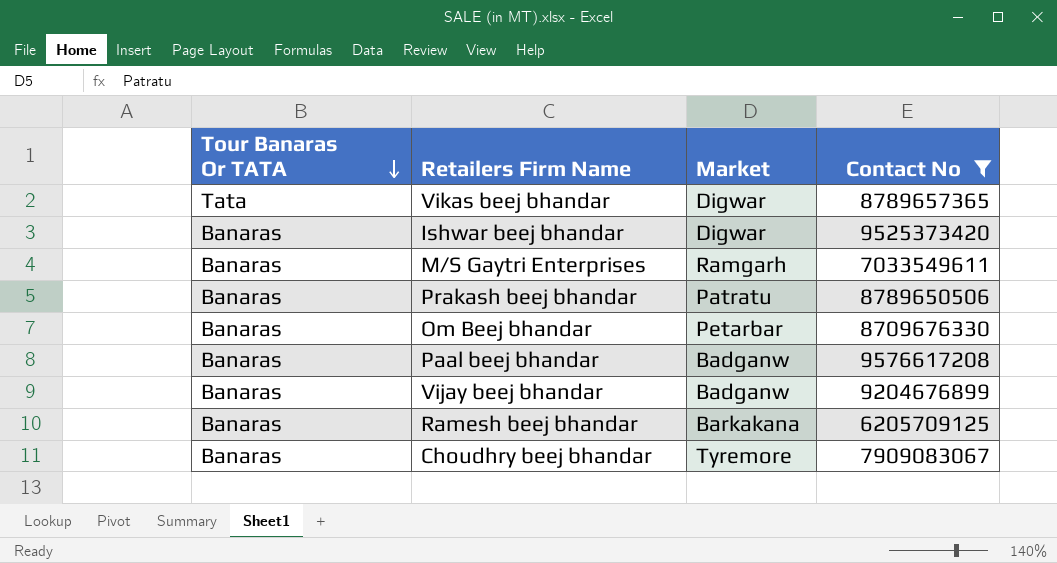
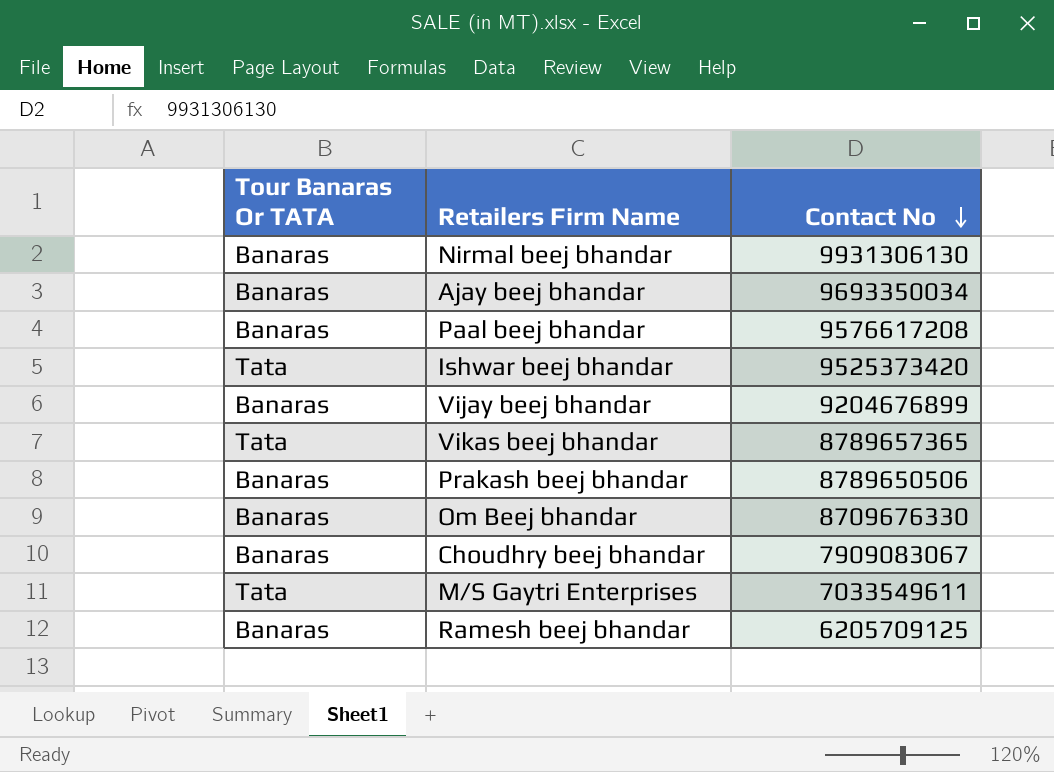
filter: Contact No <= 9576617208 -> none
row order: Tour Banaras Or TATA descending -> Contact No descending
column Market | position: 3 -> none
Ishwar beej bhandar | Tour Banaras Or TATA: Banaras -> Tata
M/S Gaytri Enterprises | Tour Banaras Or TATA: Banaras -> Tata

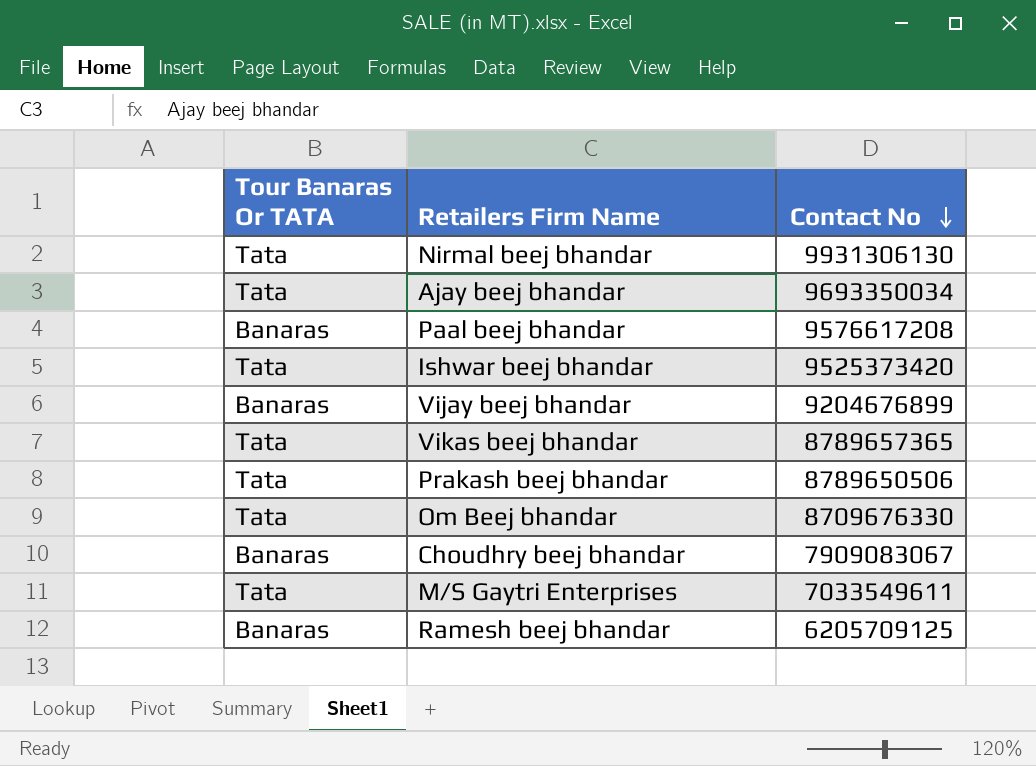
Nirmal beej bhandar | Tour Banaras Or TATA: Banaras -> Tata
Ajay beej bhandar | Tour Banaras Or TATA: Banaras -> Tata
Prakash beej bhandar | Tour Banaras Or TATA: Banaras -> Tata
Om Beej bhandar | Tour Banaras Or TATA: Banaras -> Tata

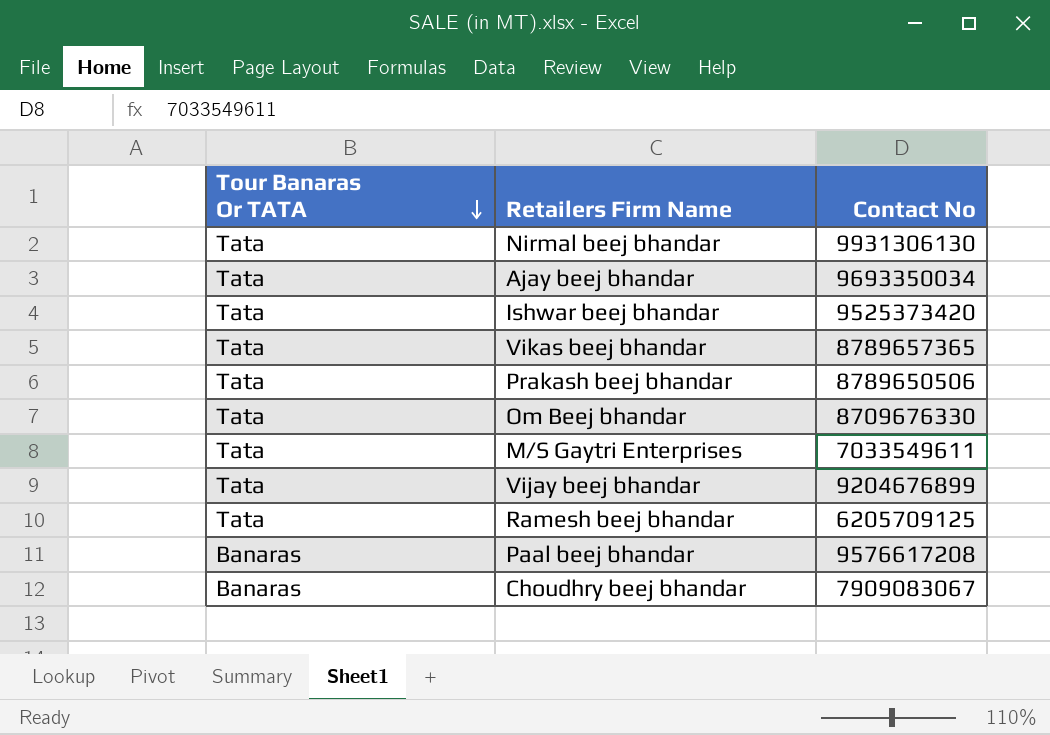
row order: Contact No descending -> Tour Banaras Or TATA descending
Vijay beej bhandar | Tour Banaras Or TATA: Banaras -> Tata
Ramesh beej bhandar | Tour Banaras Or TATA: Banaras -> Tata

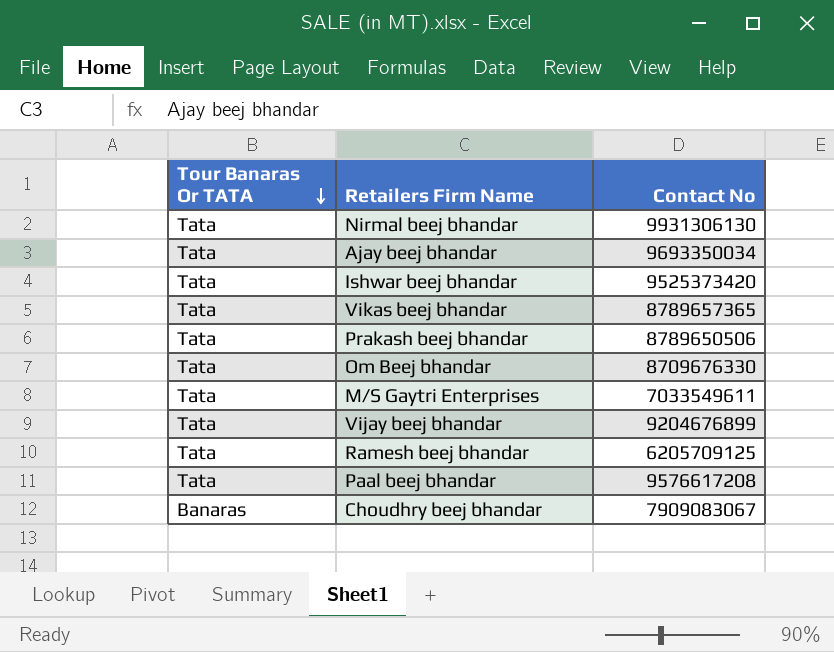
Paal beej bhandar | Tour Banaras Or TATA: Banaras -> Tata

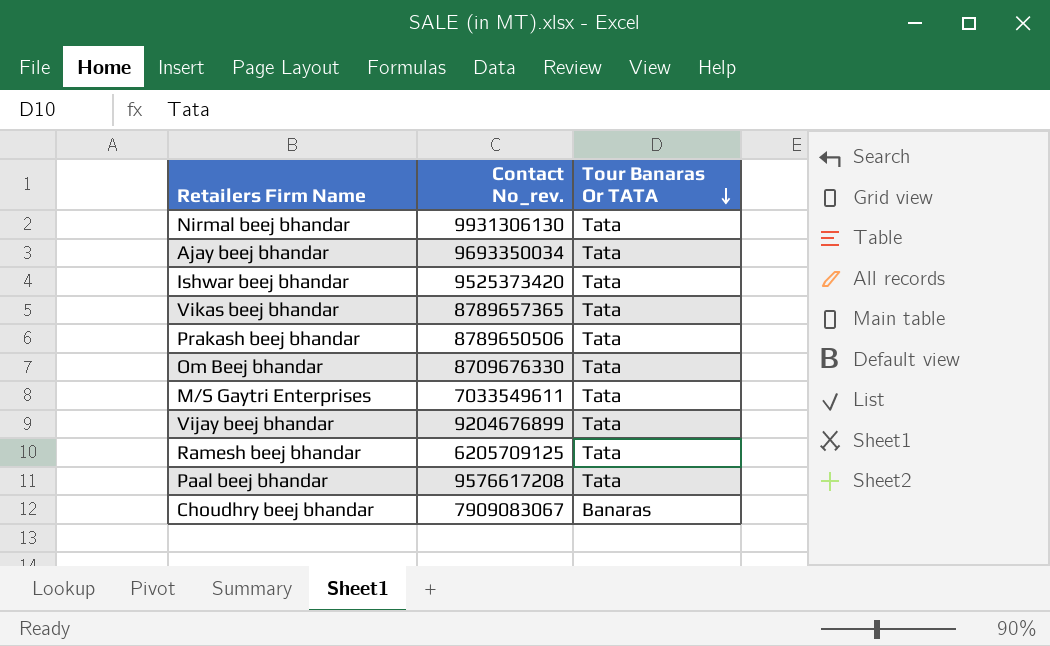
column name: Contact No -> Contact No_rev.
column Tour Banaras Or TATA | position: 1 -> 3

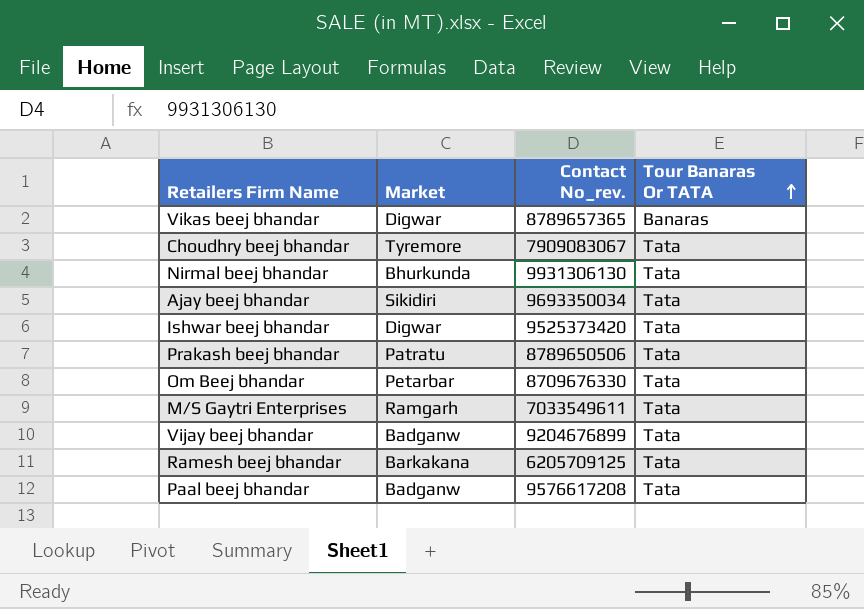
row order: Tour Banaras Or TATA descending -> Tour Banaras Or TATA ascending
column Market | position: none -> 2
Vikas beej bhandar | Tour Banaras Or TATA: Tata -> Banaras
Choudhry beej bhandar | Tour Banaras Or TATA: Banaras -> Tata

